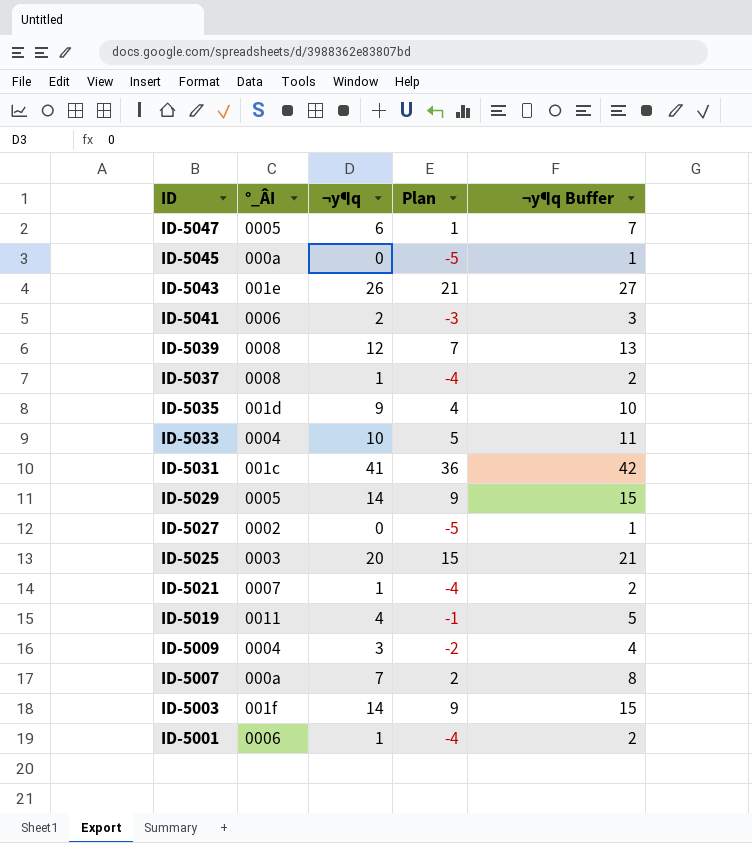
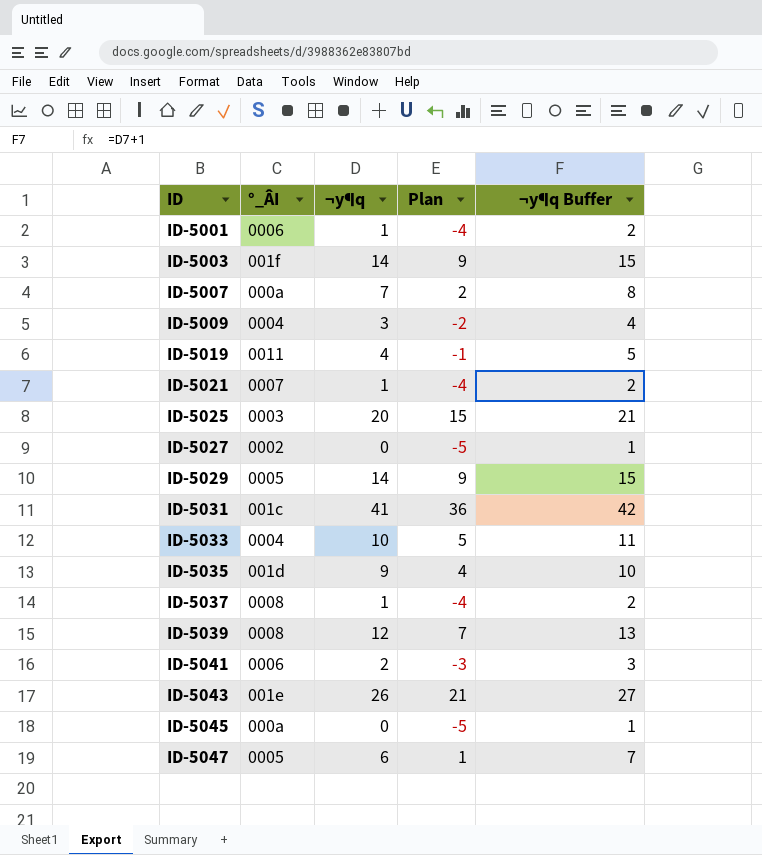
row order: ID descending -> ID ascending

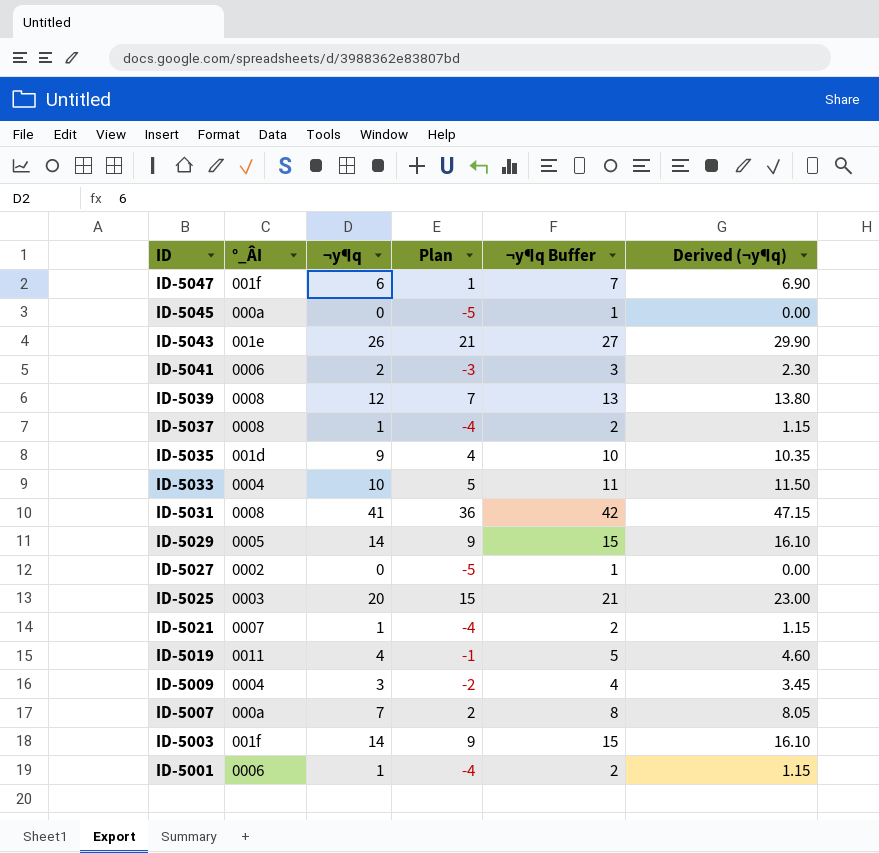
row order: ID ascending -> ID descending
column Derived (¬y¶q) | formula: none -> [¬y¶q] * 1.15
ID-5047 | °_ÂI: 0005 -> 001f
ID-5031 | °_ÂI: 001c -> 0008

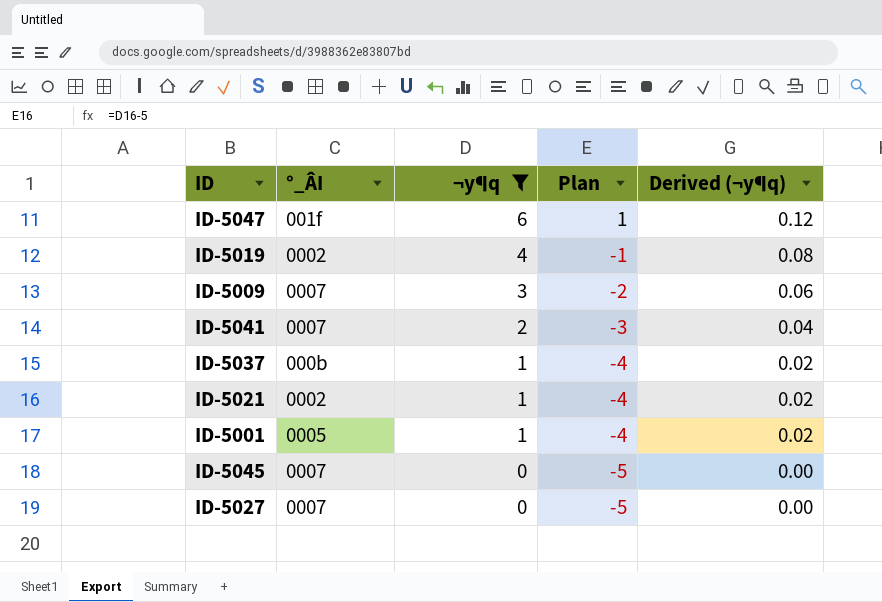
filter: none -> ¬y¶q <= 6
row order: ID descending -> ¬y¶q descending
column ¬y¶q Buffer | formula: [¬y¶q] + 1 -> none
column Derived (¬y¶q) | formula: [¬y¶q] * 1.15 -> [¬y¶q] * 0.02
ID-5019 | °_ÂI: 0011 -> 0002
ID-5009 | °_ÂI: 0004 -> 0007
ID-5041 | °_ÂI: 0006 -> 0007
ID-5037 | °_ÂI: 0008 -> 000b
ID-5021 | °_ÂI: 0007 -> 0002
ID-5001 | °_ÂI: 0006 -> 0005
ID-5045 | °_ÂI: 000a -> 0007
ID-5027 | °_ÂI: 0002 -> 0007

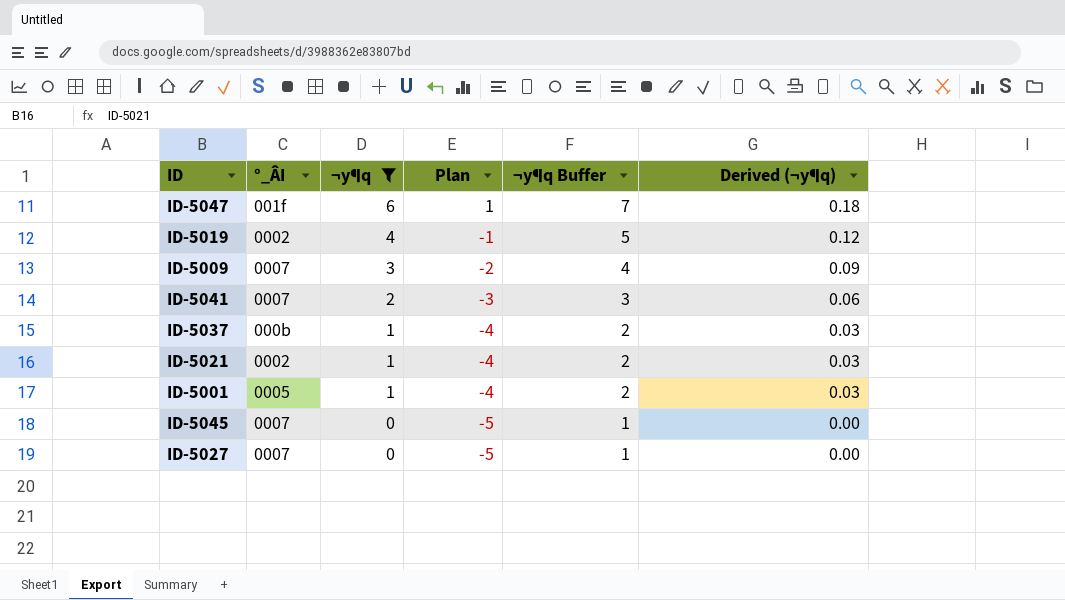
column ¬y¶q Buffer | formula: none -> [¬y¶q] + 1
column Derived (¬y¶q) | formula: [¬y¶q] * 0.02 -> [¬y¶q] * 0.03

